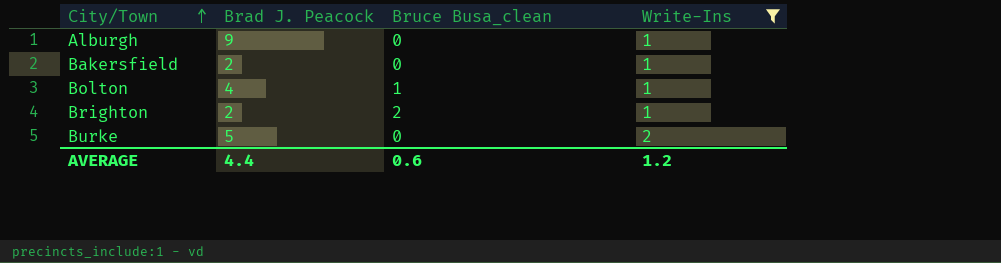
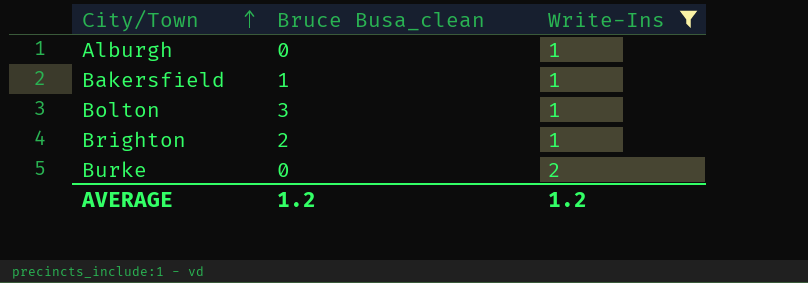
column Brad J. Peacock | position: 2 -> none
Bakersfield | Bruce Busa_clean: 0 -> 1
Bolton | Bruce Busa_clean: 1 -> 3
AVERAGE | Bruce Busa_clean: 0.6 -> 1.2

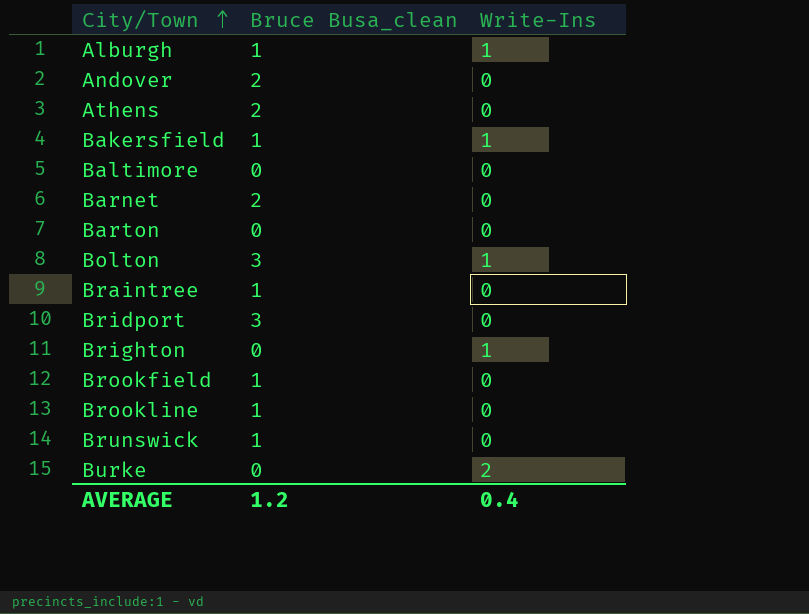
filter: Write-Ins != 0 -> none
Alburgh | Bruce Busa_clean: 0 -> 1
Brighton | Bruce Busa_clean: 2 -> 0
AVERAGE | Write-Ins: 1.2 -> 0.4

